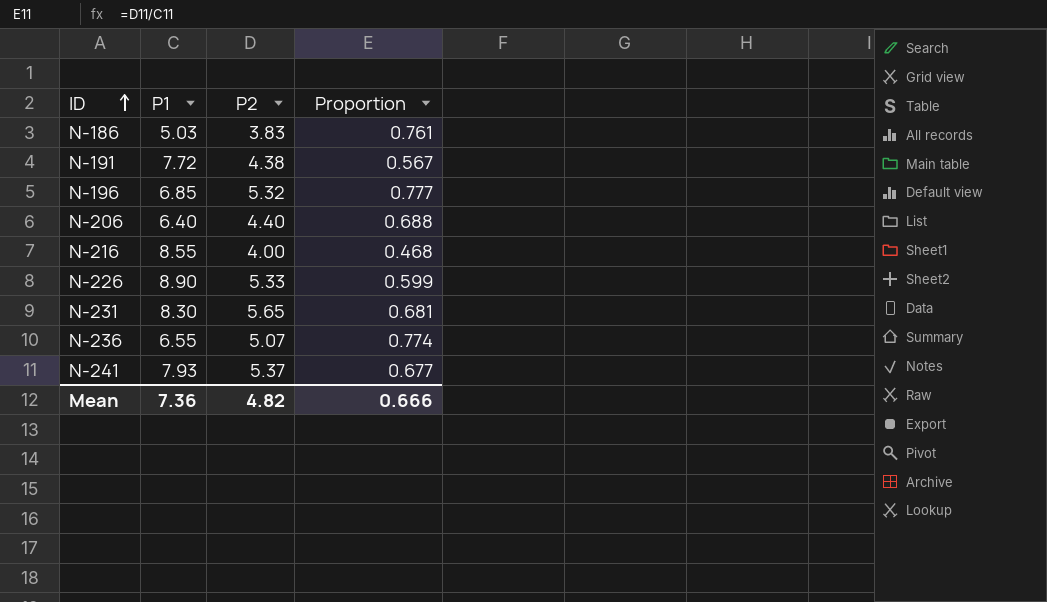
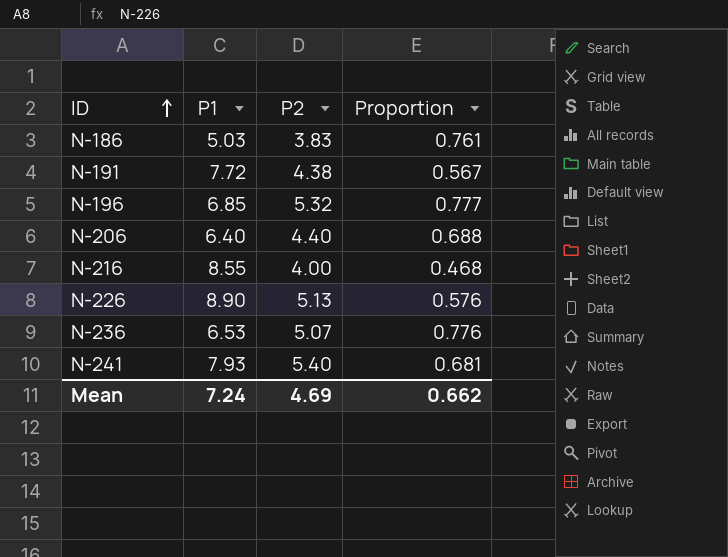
row N-231: 8.30 | 5.65 | 0.681 -> none
N-226 | P2: 5.33 -> 5.13
N-226 | Proportion: 0.599 -> 0.576
N-236 | P1: 6.55 -> 6.53
N-236 | Proportion: 0.774 -> 0.776
N-241 | P2: 5.37 -> 5.40
N-241 | Proportion: 0.677 -> 0.681
Mean | P1: 7.36 -> 7.24
Mean | P2: 4.82 -> 4.69
Mean | Proportion: 0.666 -> 0.662

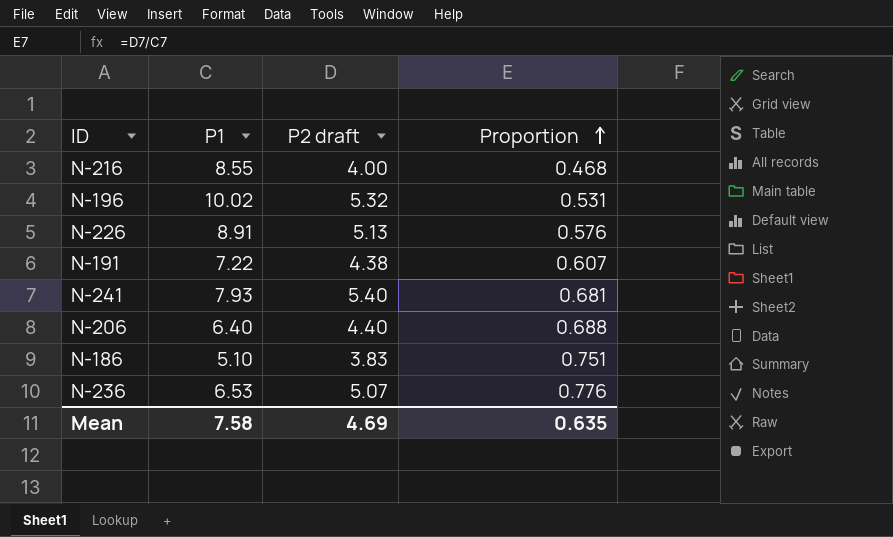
row order: ID ascending -> Proportion ascending
column name: P2 -> P2 draft
N-196 | P1: 6.85 -> 10.02
N-196 | Proportion: 0.777 -> 0.531
N-226 | P1: 8.90 -> 8.91
N-191 | P1: 7.72 -> 7.22
N-191 | Proportion: 0.567 -> 0.607
N-186 | P1: 5.03 -> 5.10
N-186 | Proportion: 0.761 -> 0.751
Mean | P1: 7.24 -> 7.58
Mean | Proportion: 0.662 -> 0.635

